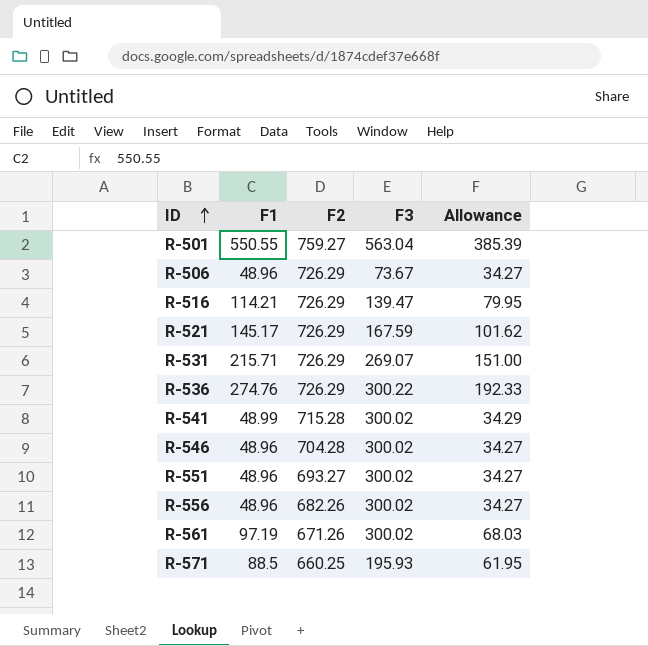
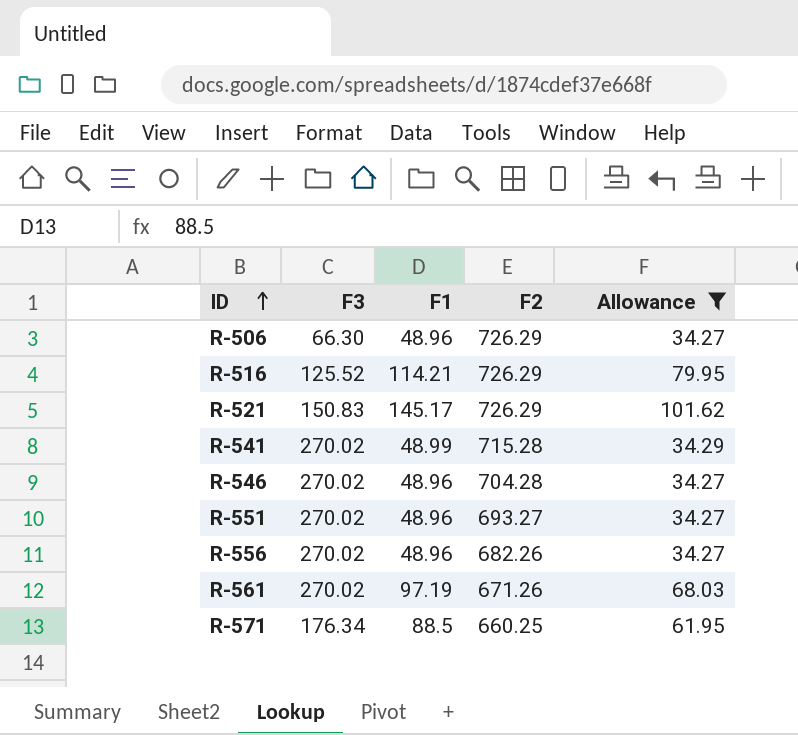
filter: none -> Allowance <= 101.62
column F3 | position: 4 -> 2
R-506 | F3: 73.67 -> 66.30
R-516 | F3: 139.47 -> 125.52
R-521 | F3: 167.59 -> 150.83
R-541 | F3: 300.02 -> 270.02
R-546 | F3: 300.02 -> 270.02
R-551 | F3: 300.02 -> 270.02
R-556 | F3: 300.02 -> 270.02
R-561 | F3: 300.02 -> 270.02
R-571 | F3: 195.93 -> 176.34

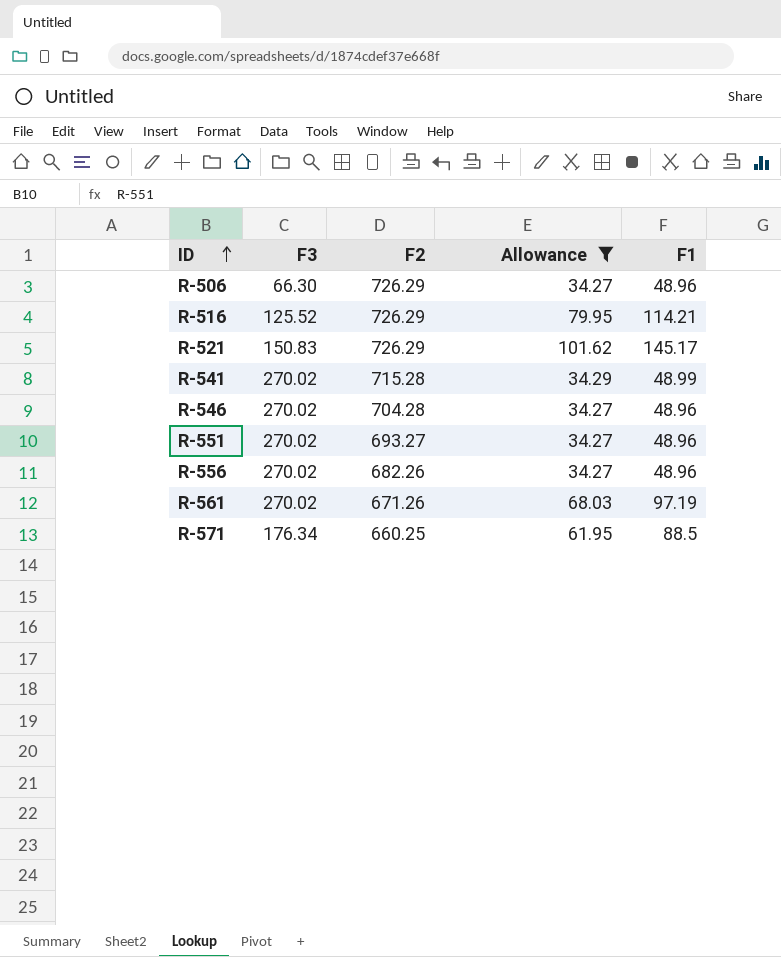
column F1 | position: 3 -> 5

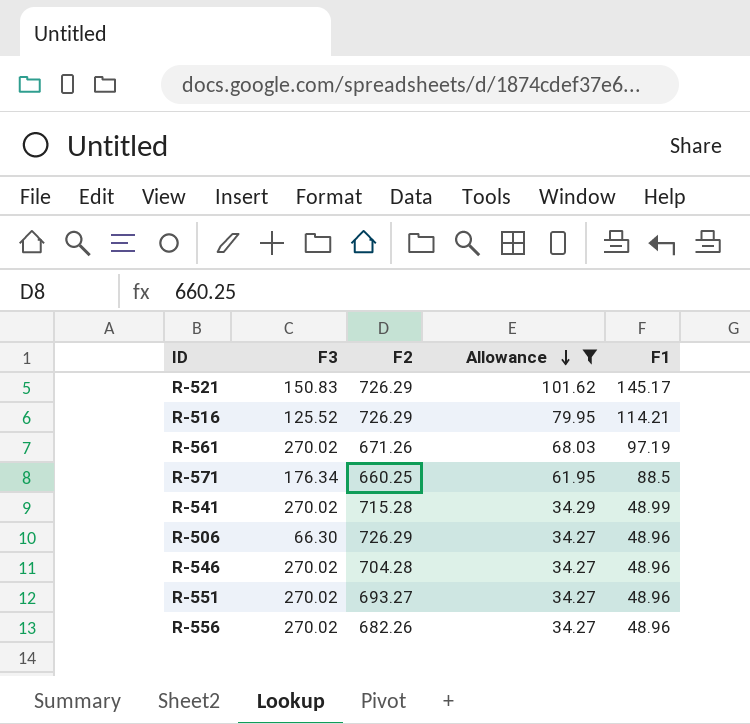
row order: ID ascending -> Allowance descending

